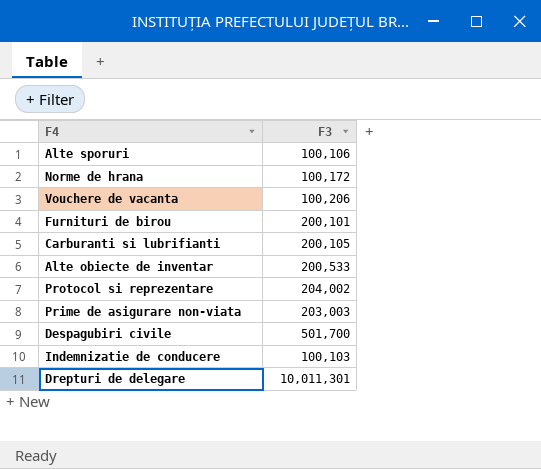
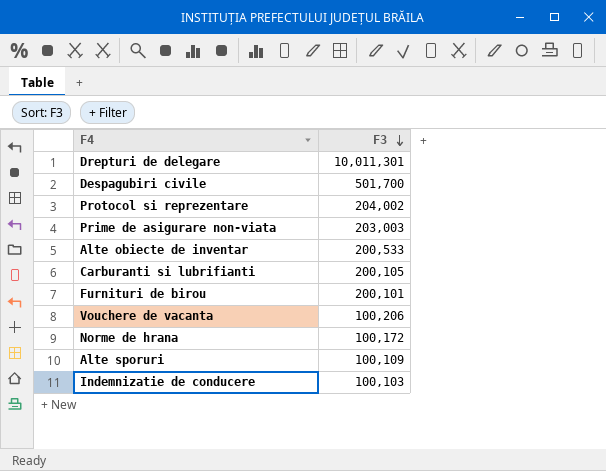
row order: none -> F3 descending
Alte sporuri | F3: 100,106 -> 100,109

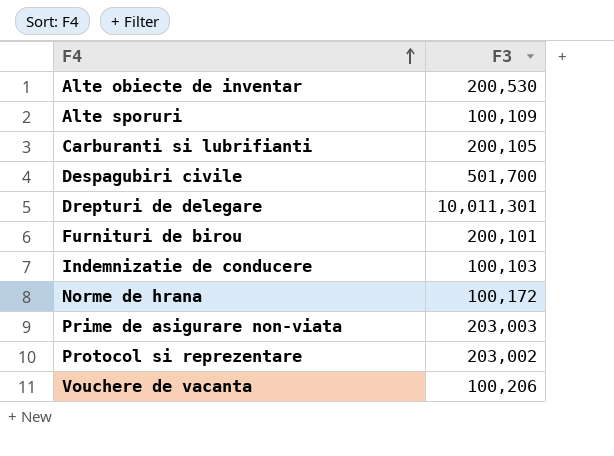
row order: F3 descending -> F4 ascending
Alte obiecte de inventar | F3: 200,533 -> 200,530
Protocol si reprezentare | F3: 204,002 -> 203,002

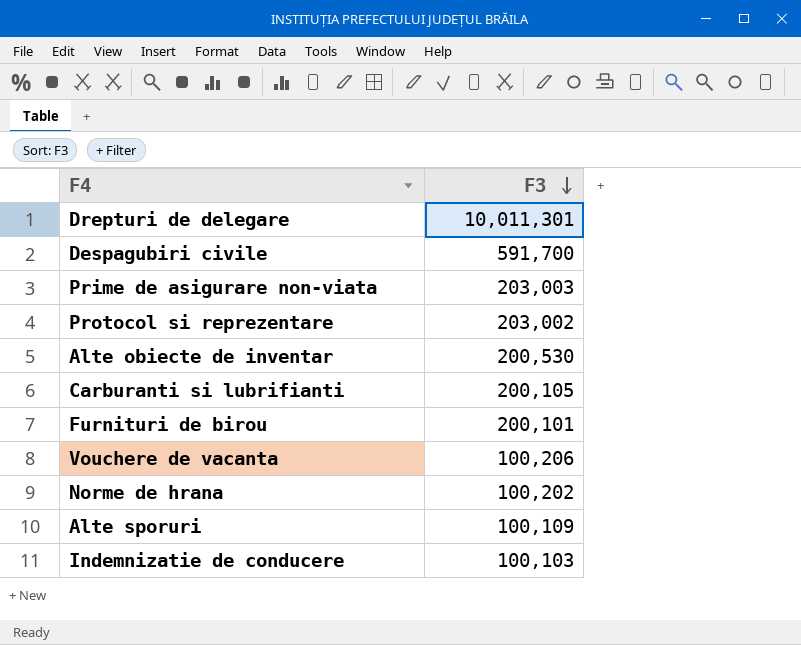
row order: F4 ascending -> F3 descending
Despagubiri civile | F3: 501,700 -> 591,700
Norme de hrana | F3: 100,172 -> 100,202

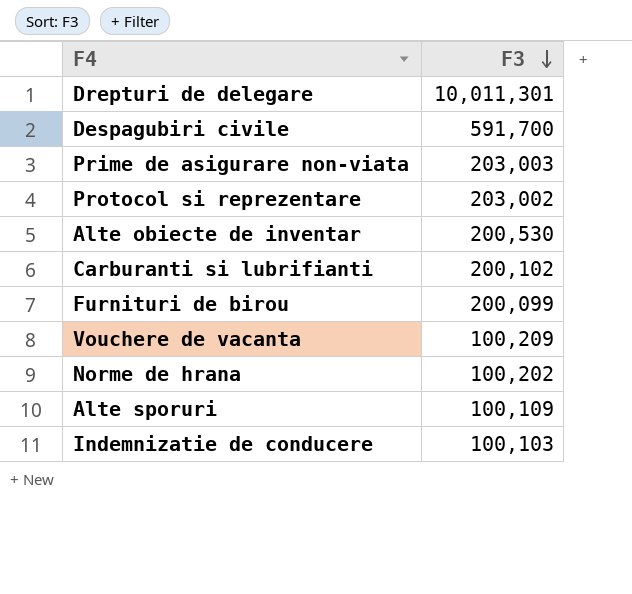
Carburanti si lubrifianti | F3: 200,105 -> 200,102
Furnituri de birou | F3: 200,101 -> 200,099
Vouchere de vacanta | F3: 100,206 -> 100,209

